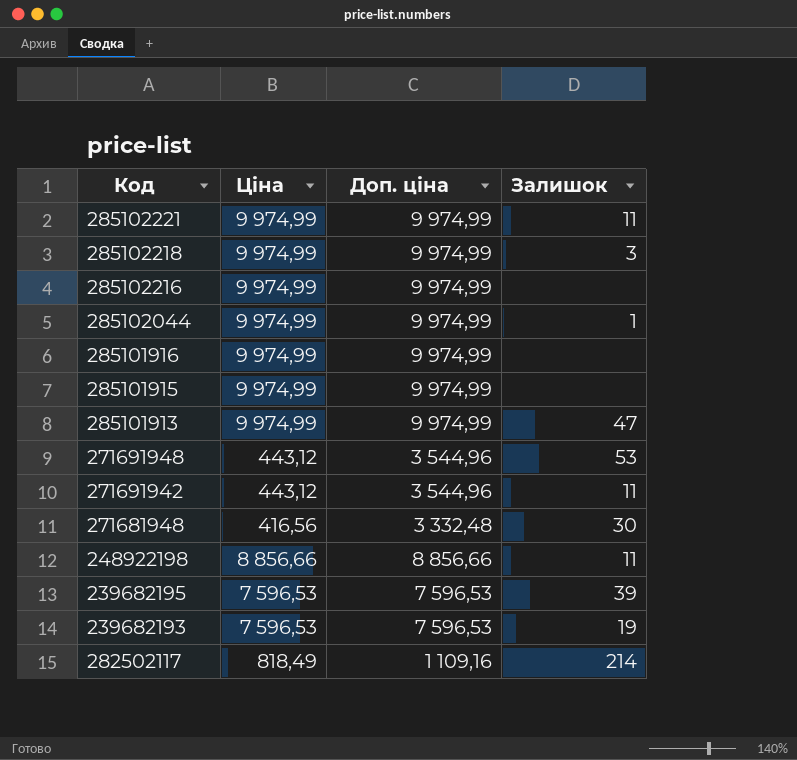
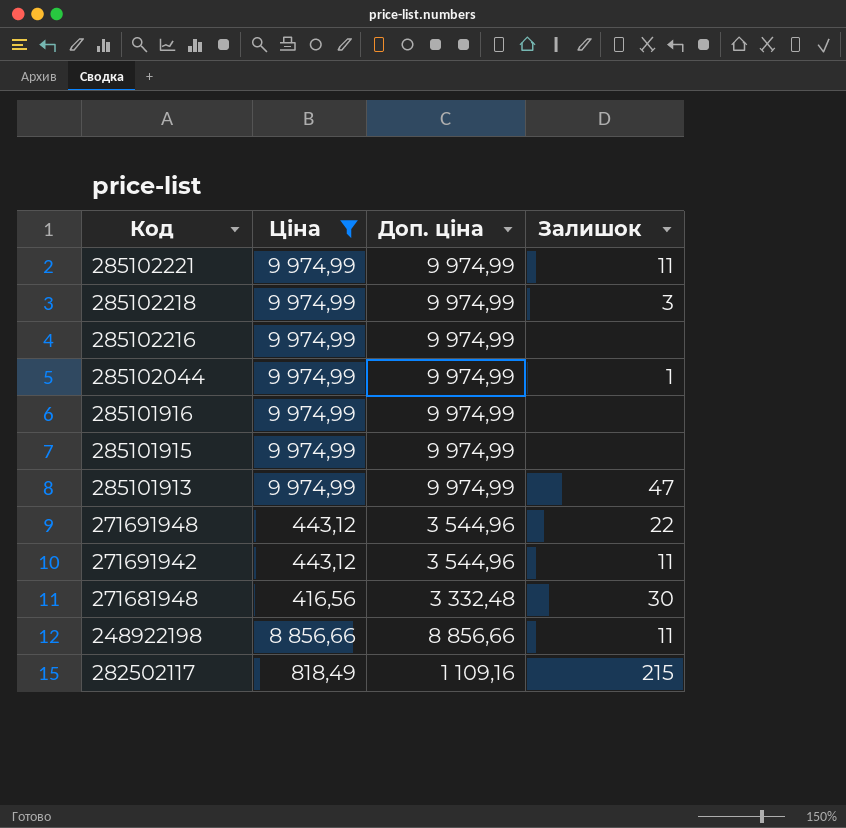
filter: none -> Ціна != 7 596,53
271691948 | Залишок: 53 -> 22
282502117 | Залишок: 214 -> 215

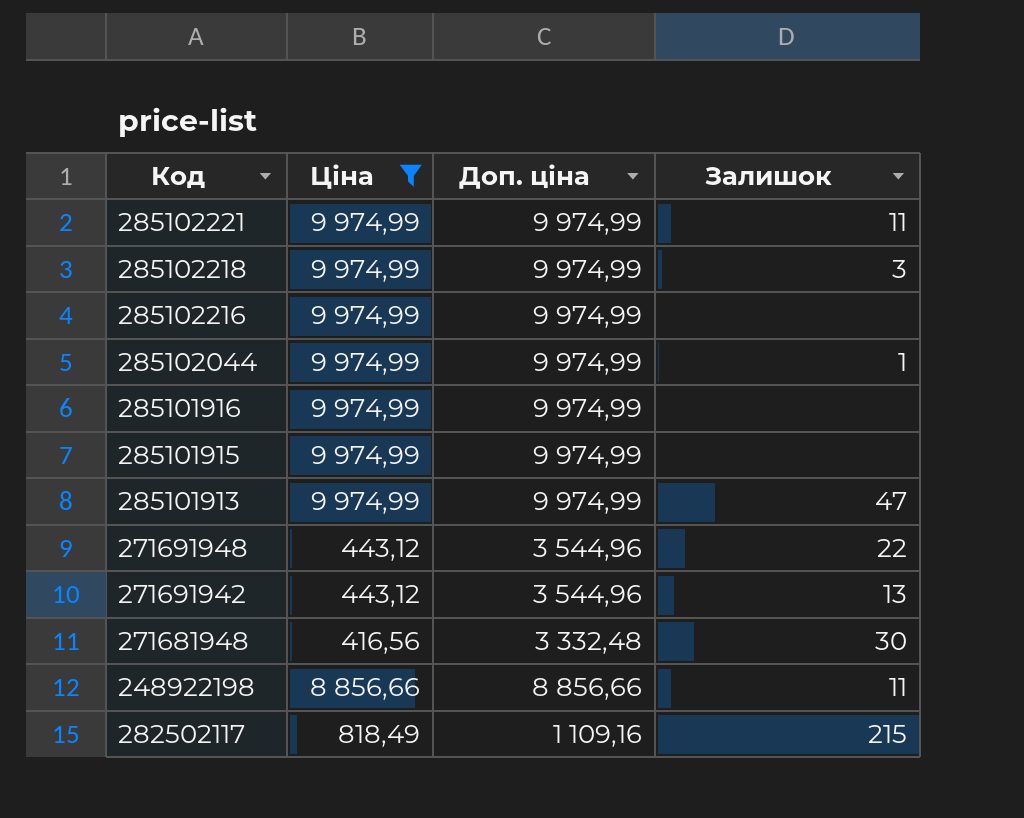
271691942 | Залишок: 11 -> 13

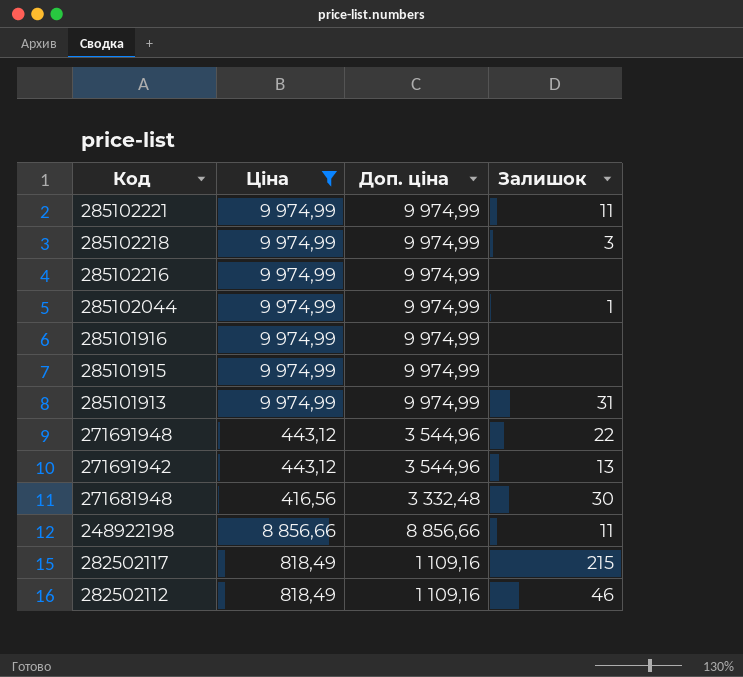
285101913 | Залишок: 47 -> 31
row 282502112: none -> 818,49 | 1 109,16 | 46

